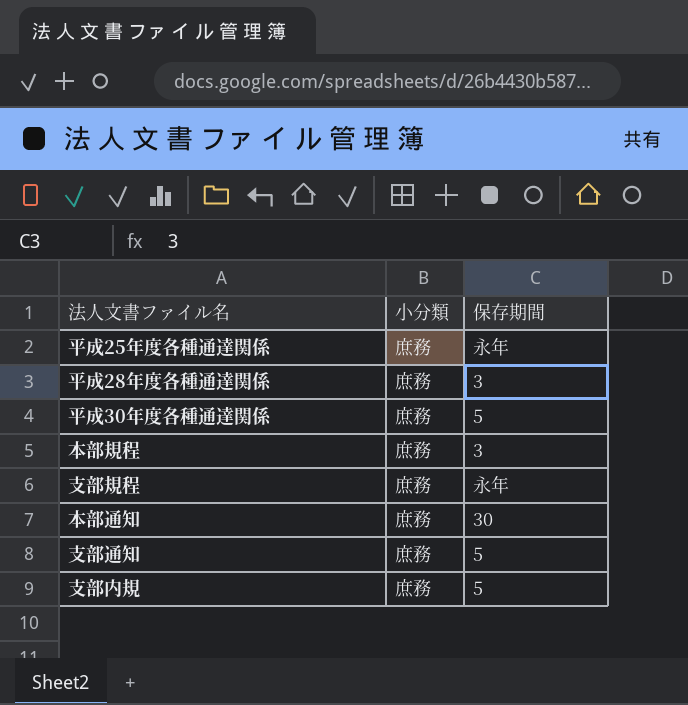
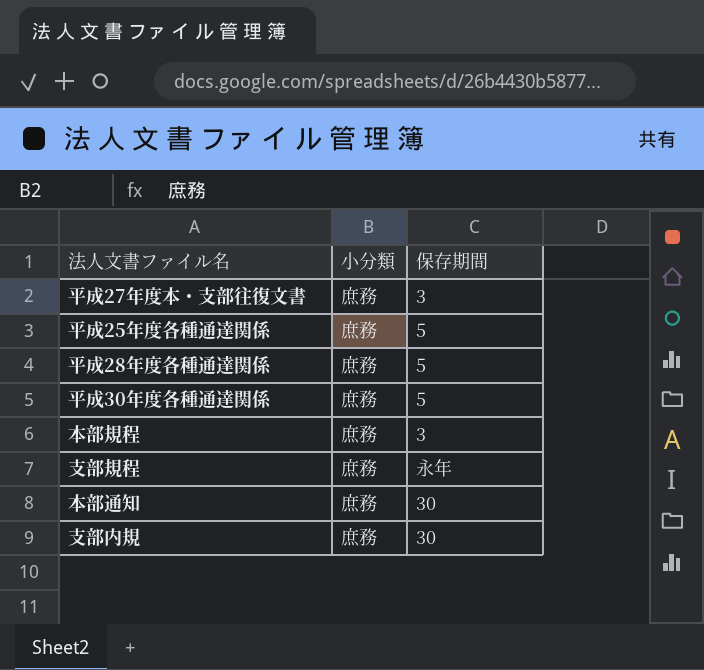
row 支部通知: 庶務 | 5 -> none
row 平成27年度本・支部往復文書: none -> 庶務 | 3
平成25年度各種通達関係 | 保存期間: 永年 -> 5
平成28年度各種通達関係 | 保存期間: 3 -> 5
支部内規 | 保存期間: 5 -> 30

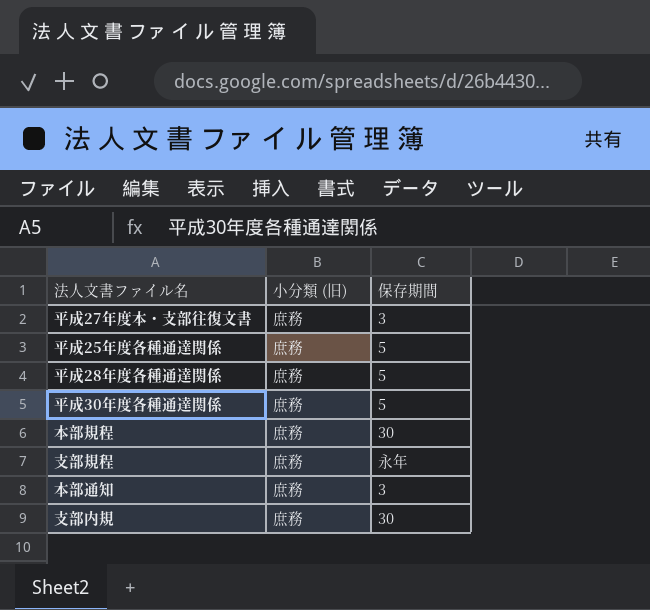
column name: 小分類 -> 小分類 (旧)
本部規程 | 保存期間: 3 -> 30
本部通知 | 保存期間: 30 -> 3

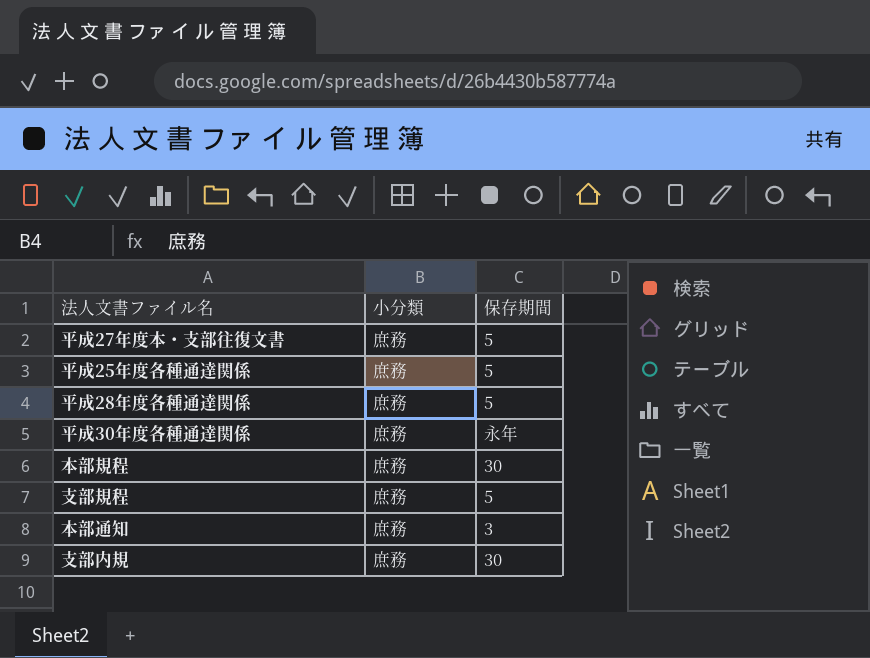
column name: 小分類 (旧) -> 小分類
平成27年度本・支部往復文書 | 保存期間: 3 -> 5
平成30年度各種通達関係 | 保存期間: 5 -> 永年
支部規程 | 保存期間: 永年 -> 5

